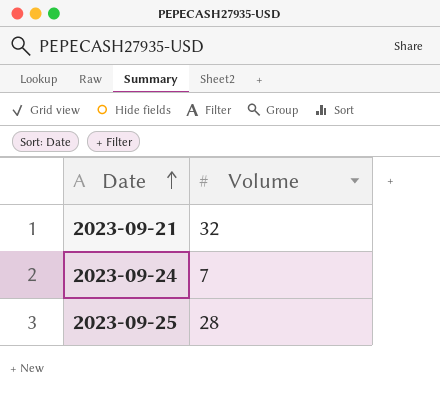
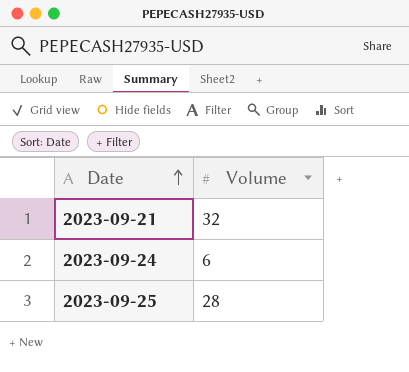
2023-09-24 | Volume: 7 -> 6

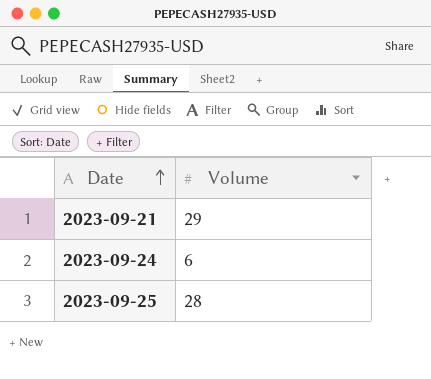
2023-09-21 | Volume: 32 -> 29

